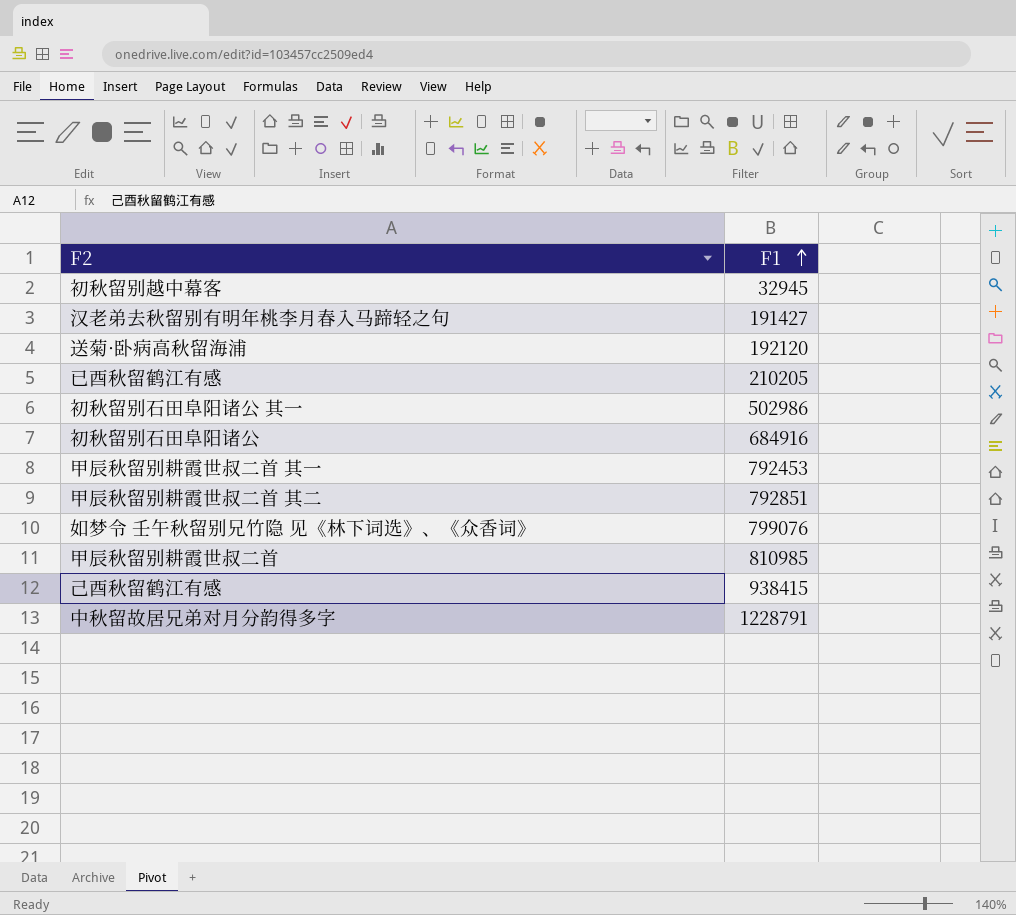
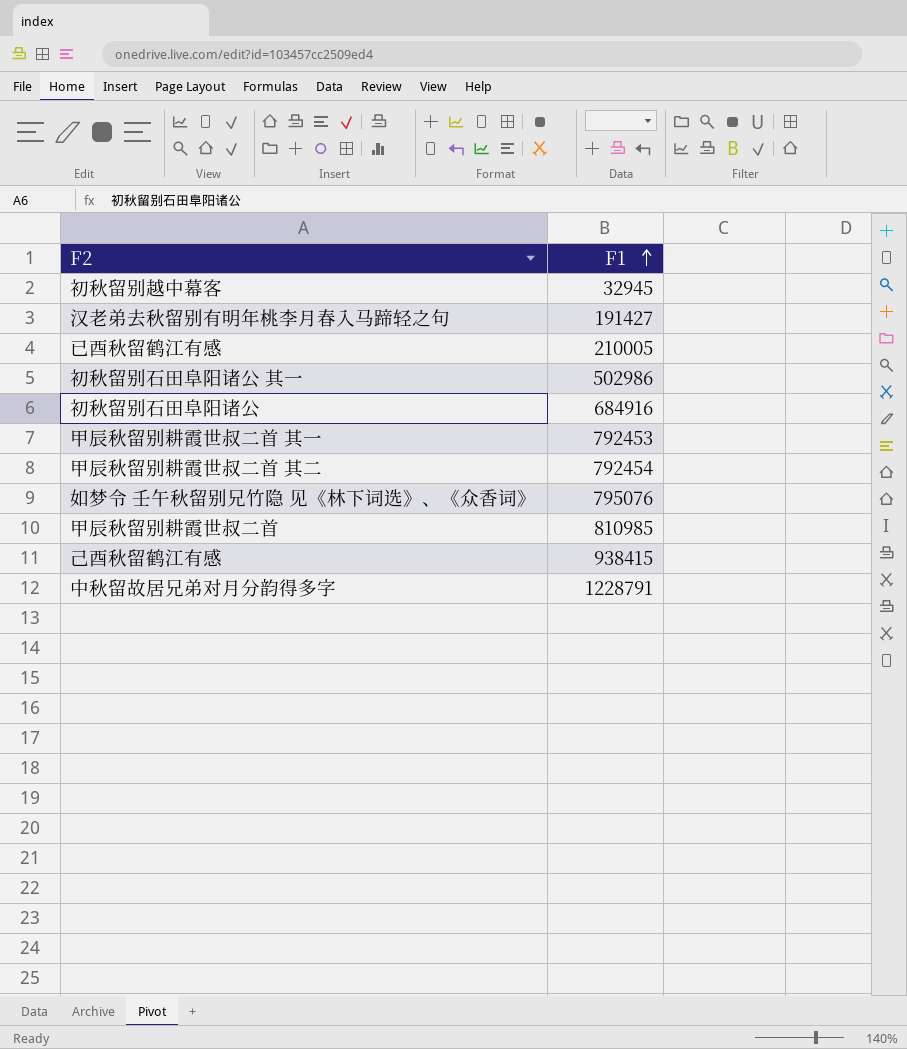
row 送菊·卧病高秋留海浦: 192120 -> none
已酉秋留鹤江有感 | F1: 210205 -> 210005
甲辰秋留别耕霞世叔二首 其二 | F1: 792851 -> 792454
如梦令 壬午秋留别兄竹隐 见《林下词选》、《众香词》 | F1: 799076 -> 795076

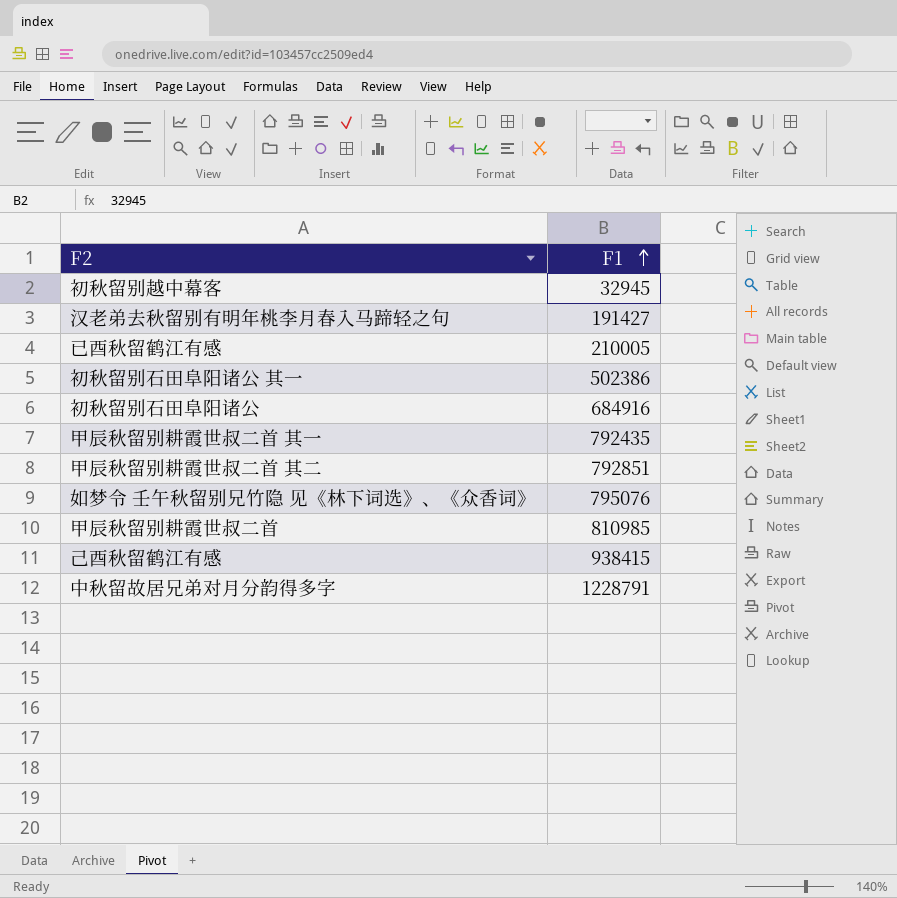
初秋留别石田阜阳诸公 其一 | F1: 502986 -> 502386
甲辰秋留别耕霞世叔二首 其一 | F1: 792453 -> 792435
甲辰秋留别耕霞世叔二首 其二 | F1: 792454 -> 792851

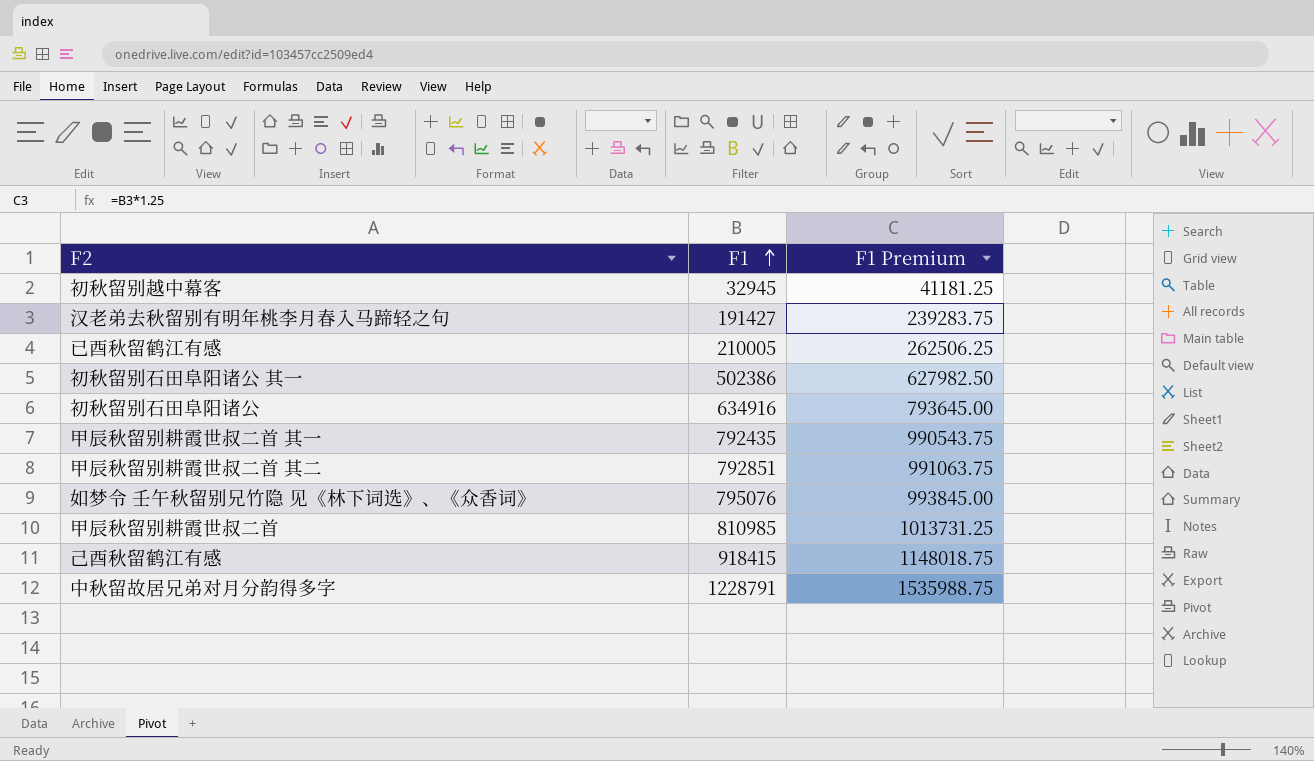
column F1 Premium | formula: none -> [F1] * 1.25
初秋留别石田阜阳诸公 | F1: 684916 -> 634916
己酉秋留鹤江有感 | F1: 938415 -> 918415

